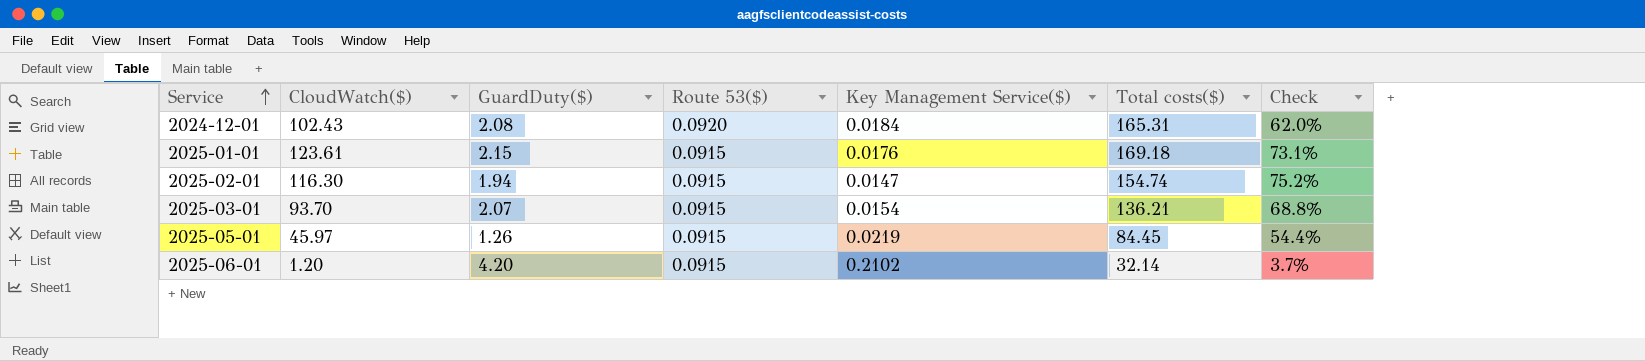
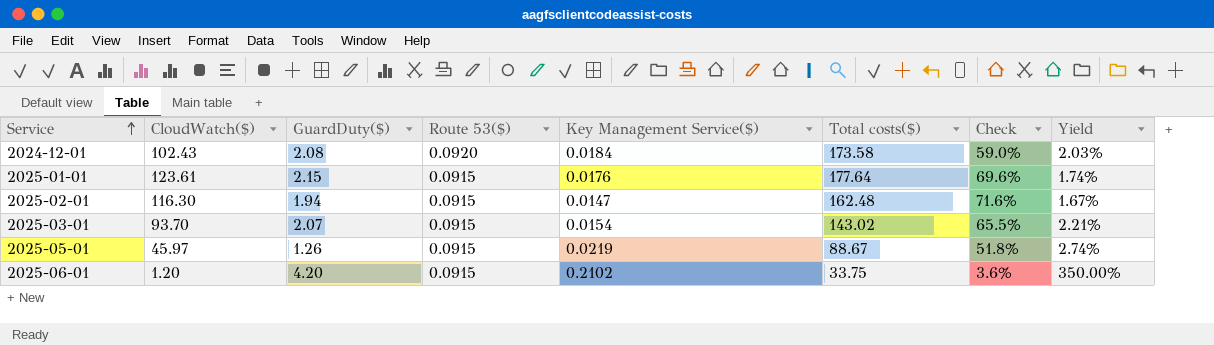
column Yield | formula: none -> [GuardDuty($)] / [CloudWatch($)]
2024-12-01 | Total costs($): 165.31 -> 173.58
2024-12-01 | Check: 62.0% -> 59.0%
2025-01-01 | Total costs($): 169.18 -> 177.64
2025-01-01 | Check: 73.1% -> 69.6%
2025-02-01 | Total costs($): 154.74 -> 162.48
2025-02-01 | Check: 75.2% -> 71.6%
2025-03-01 | Total costs($): 136.21 -> 143.02
2025-03-01 | Check: 68.8% -> 65.5%
2025-05-01 | Total costs($): 84.45 -> 88.67
2025-05-01 | Check: 54.4% -> 51.8%
2025-06-01 | Total costs($): 32.14 -> 33.75
2025-06-01 | Check: 3.7% -> 3.6%

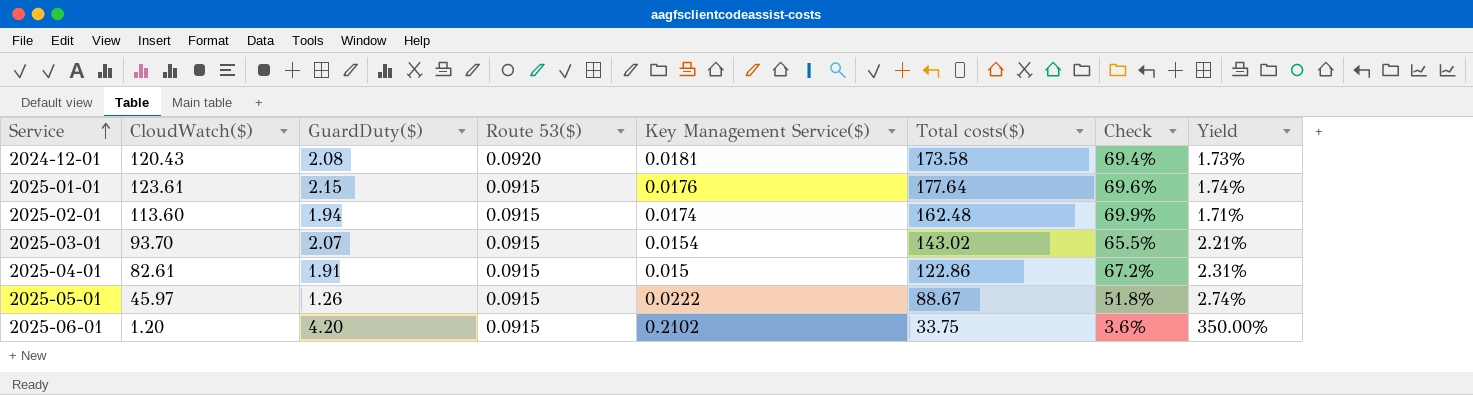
2024-12-01 | CloudWatch($): 102.43 -> 120.43
2024-12-01 | Key Management Service($): 0.0184 -> 0.0181
2024-12-01 | Check: 59.0% -> 69.4%
2024-12-01 | Yield: 2.03% -> 1.73%
2025-02-01 | CloudWatch($): 116.30 -> 113.60
2025-02-01 | Key Management Service($): 0.0147 -> 0.0174
2025-02-01 | Check: 71.6% -> 69.9%
2025-02-01 | Yield: 1.67% -> 1.71%
row 2025-04-01: none -> 82.61 | 1.91 | 0.0915 | 0.015 | 122.86 | 67.2% | 2.31%
2025-05-01 | Key Management Service($): 0.0219 -> 0.0222

